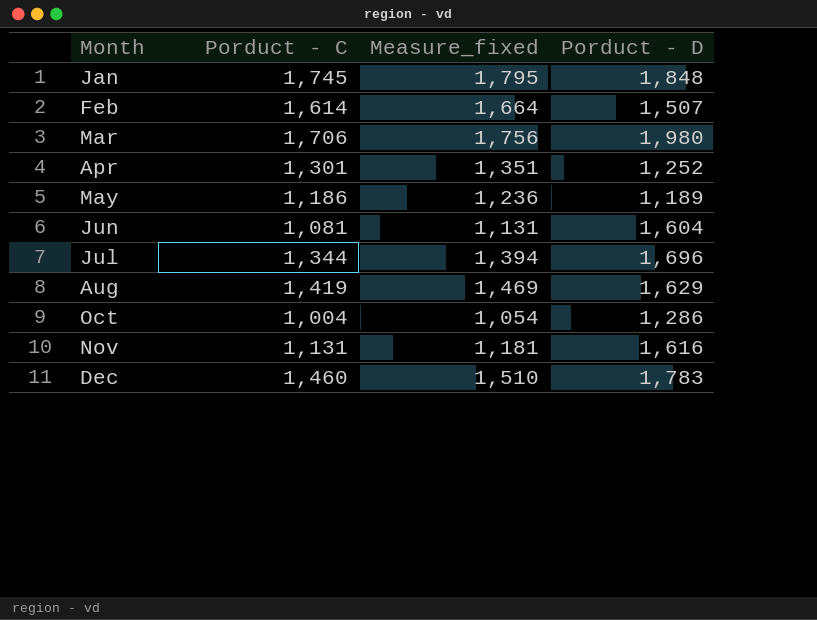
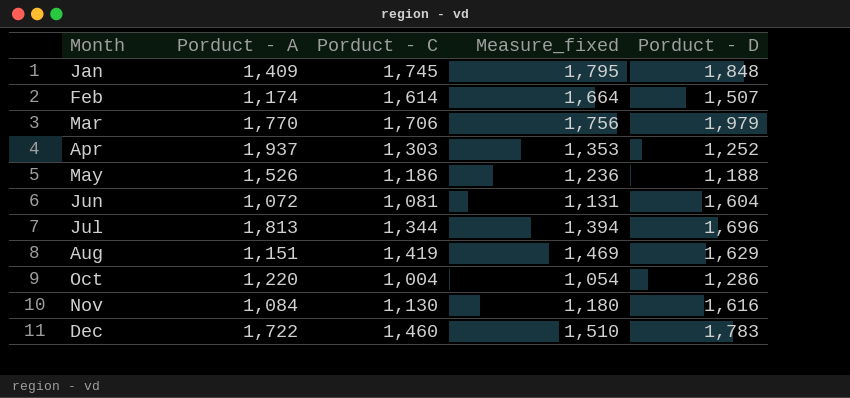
column Porduct - A | position: none -> 2
Mar | Porduct - D: 1,980 -> 1,979
Apr | Porduct - C: 1,301 -> 1,303
Apr | Measure_fixed: 1,351 -> 1,353
May | Porduct - D: 1,189 -> 1,188
Nov | Porduct - C: 1,131 -> 1,130
Nov | Measure_fixed: 1,181 -> 1,180

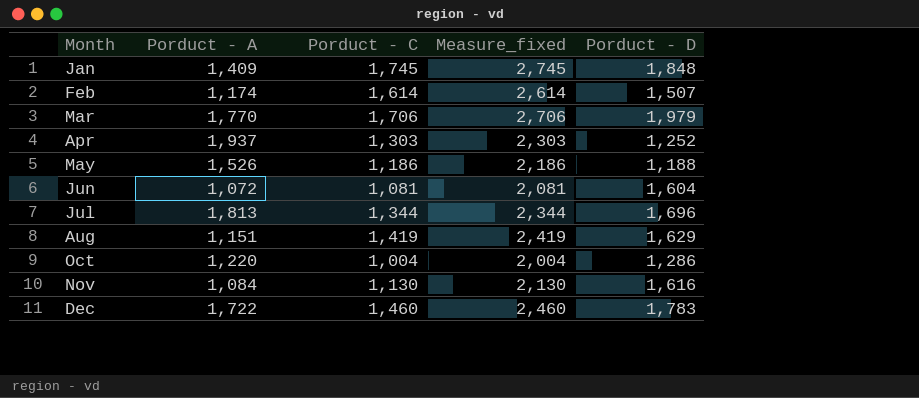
column Measure_fixed | formula: [Porduct - C] + 50 -> [Porduct - C] + 1000

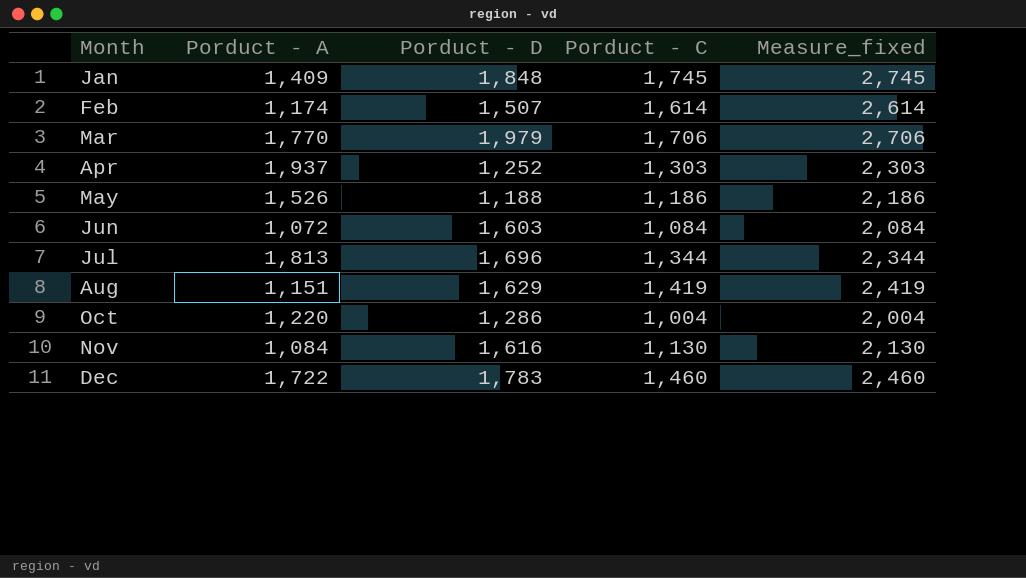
column Porduct - D | position: 5 -> 3
Jun | Porduct - D: 1,604 -> 1,603
Jun | Porduct - C: 1,081 -> 1,084
Jun | Measure_fixed: 2,081 -> 2,084

